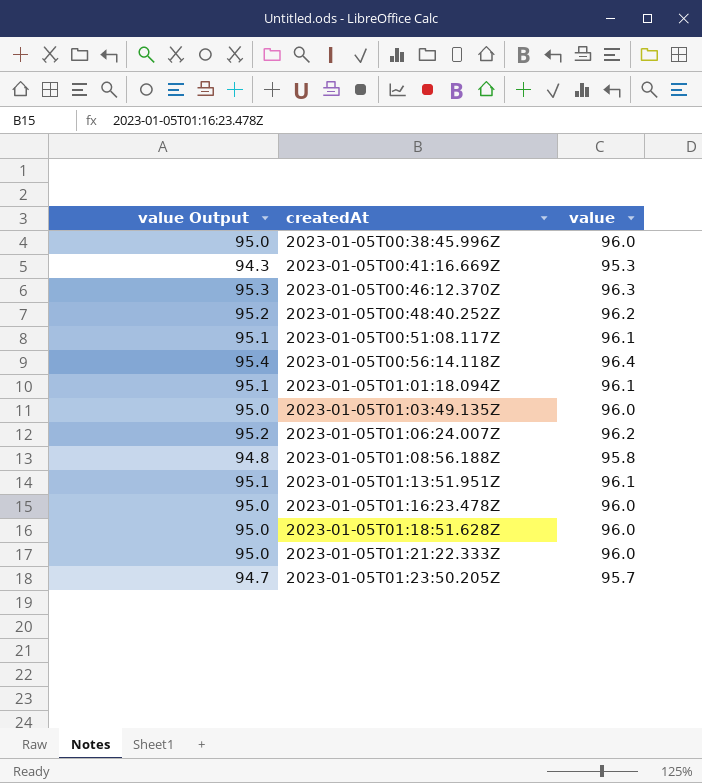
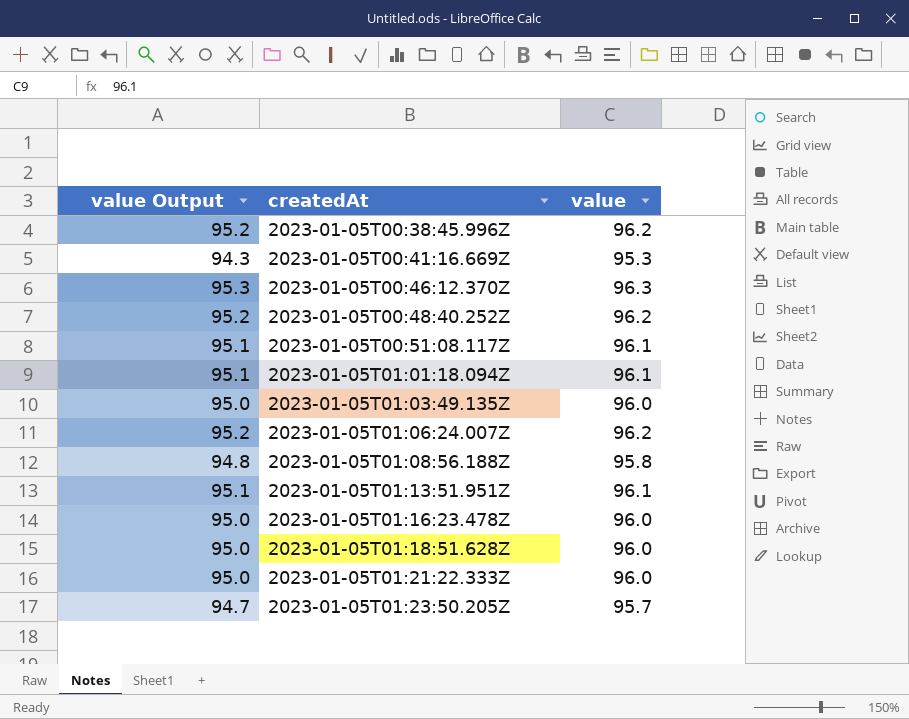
row 2023-01-05T00:56:14.118Z: 95.4 | 96.4 -> none
2023-01-05T00:38:45.996Z | value Output: 95.0 -> 95.2
2023-01-05T00:38:45.996Z | value: 96.0 -> 96.2

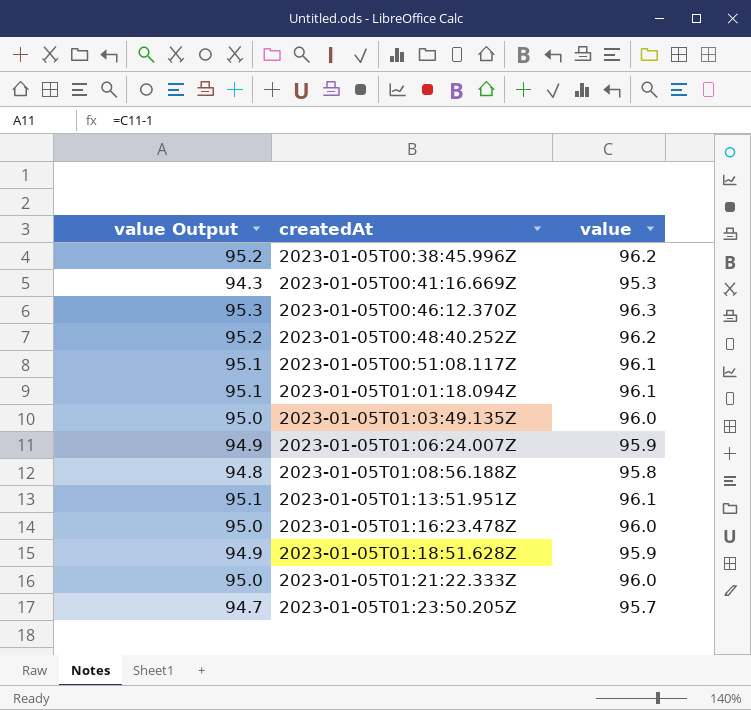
2023-01-05T01:06:24.007Z | value Output: 95.2 -> 94.9
2023-01-05T01:06:24.007Z | value: 96.2 -> 95.9
2023-01-05T01:18:51.628Z | value Output: 95.0 -> 94.9
2023-01-05T01:18:51.628Z | value: 96.0 -> 95.9

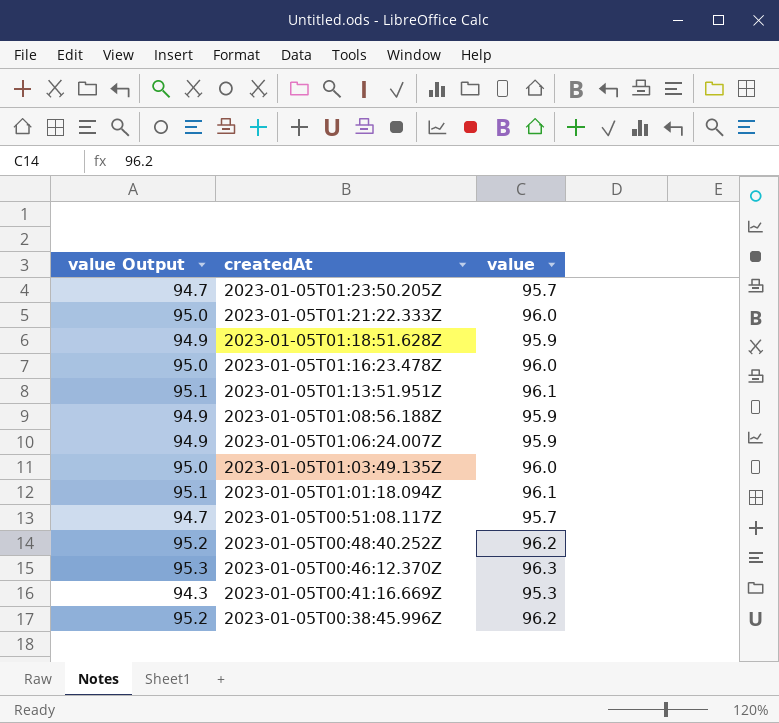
row order: createdAt ascending -> createdAt descending
2023-01-05T01:08:56.188Z | value Output: 94.8 -> 94.9
2023-01-05T01:08:56.188Z | value: 95.8 -> 95.9
2023-01-05T00:51:08.117Z | value Output: 95.1 -> 94.7
2023-01-05T00:51:08.117Z | value: 96.1 -> 95.7

